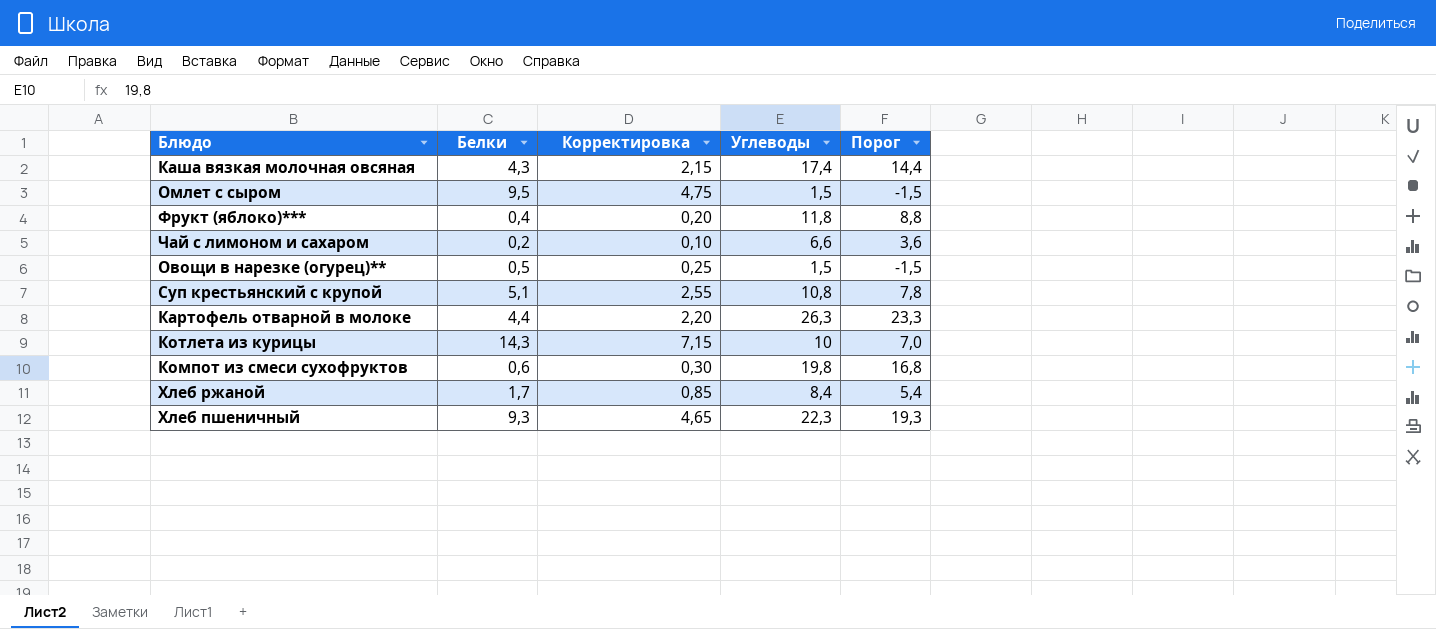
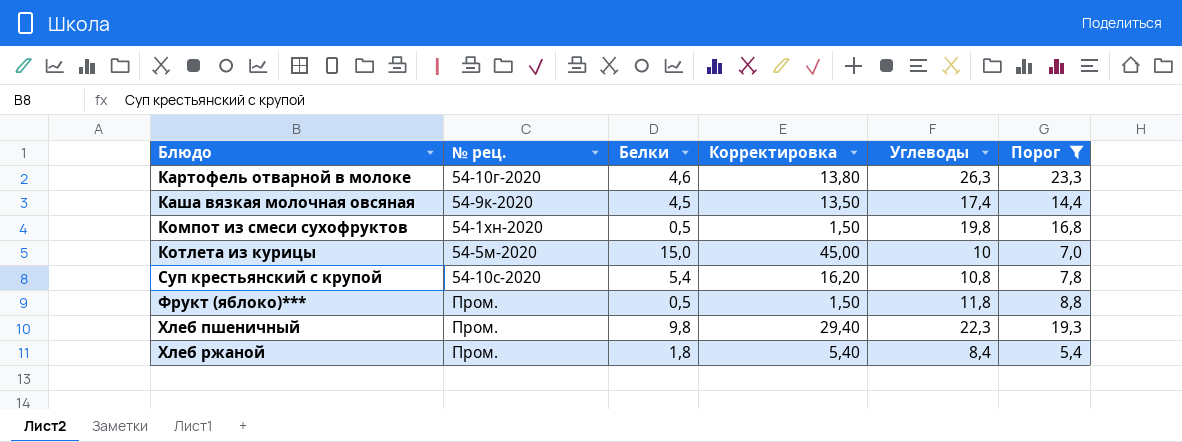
filter: none -> Порог >= 5,4
row order: none -> Блюдо ascending
column № рец. | position: none -> 2
column Корректировка | formula: [Белки] * 0,5 -> [Белки] * 3
Картофель отварной в молоке | Белки: 4,4 -> 4,6
Каша вязкая молочная овсяная | Белки: 4,3 -> 4,5
Компот из смеси сухофруктов | Белки: 0,6 -> 0,5
Котлета из курицы | Белки: 14,3 -> 15,0
Суп крестьянский с крупой | Белки: 5,1 -> 5,4
Фрукт (яблоко)*** | Белки: 0,4 -> 0,5
Хлеб пшеничный | Белки: 9,3 -> 9,8
Хлеб ржаной | Белки: 1,7 -> 1,8

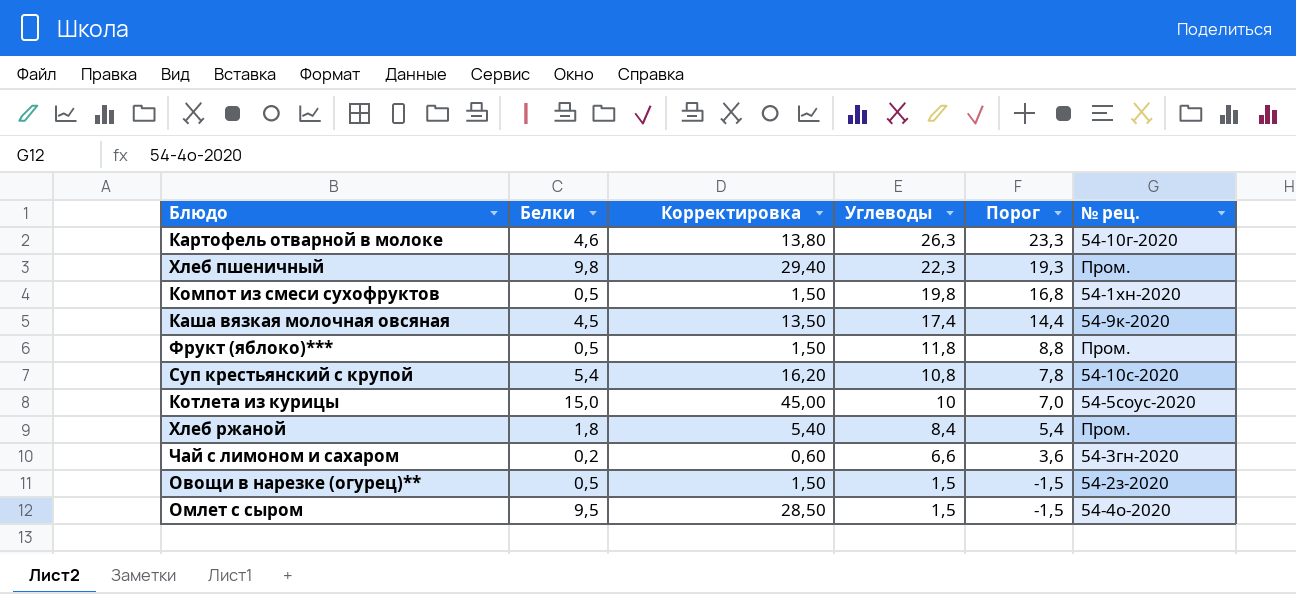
filter: Порог >= 5,4 -> none
row order: Блюдо ascending -> Углеводы descending
column № рец. | position: 2 -> 6
Котлета из курицы | № рец.: 54-5м-2020 -> 54-5соус-2020

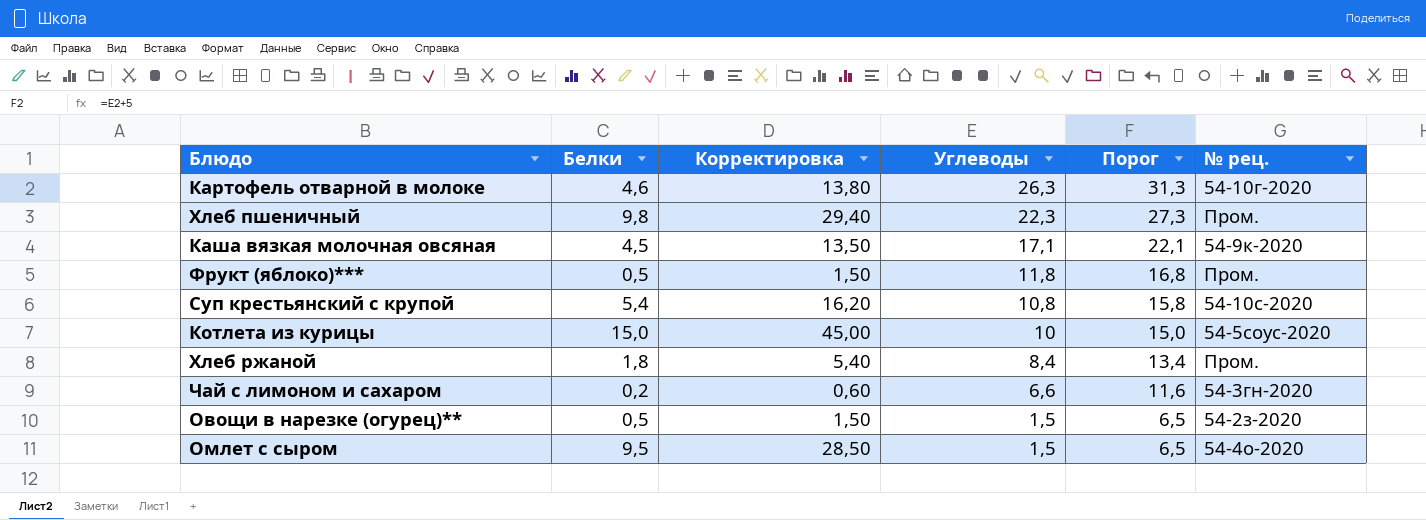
column Порог | formula: [Углеводы] - 3 -> [Углеводы] + 5
row Компот из смеси сухофруктов: 0,5 | 1,50 | 19,8 | 16,8 | 54-1хн-2020 -> none
Каша вязкая молочная овсяная | Углеводы: 17,4 -> 17,1

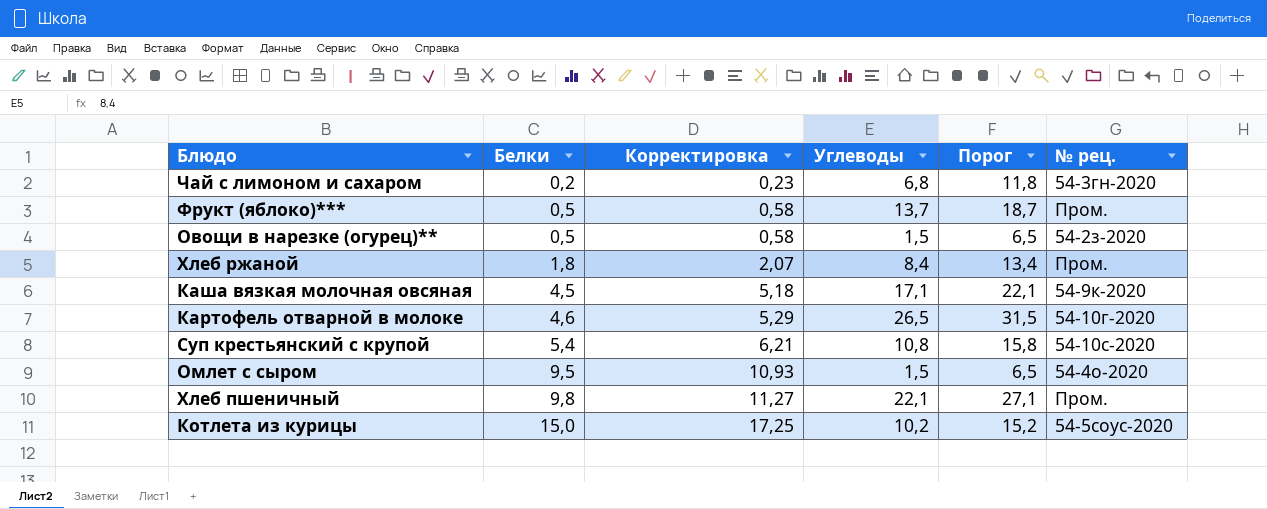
row order: Углеводы descending -> Белки ascending
column Корректировка | formula: [Белки] * 3 -> [Белки] * 1,15
Чай с лимоном и сахаром | Углеводы: 6,6 -> 6,8
Чай с лимоном и сахаром | Порог: 11,6 -> 11,8
Фрукт (яблоко)*** | Углеводы: 11,8 -> 13,7
Фрукт (яблоко)*** | Порог: 16,8 -> 18,7
Картофель отварной в молоке | Углеводы: 26,3 -> 26,5
Картофель отварной в молоке | Порог: 31,3 -> 31,5
Хлеб пшеничный | Углеводы: 22,3 -> 22,1
Хлеб пшеничный | Порог: 27,3 -> 27,1
Котлета из курицы | Углеводы: 10 -> 10,2
Котлета из курицы | Порог: 15,0 -> 15,2

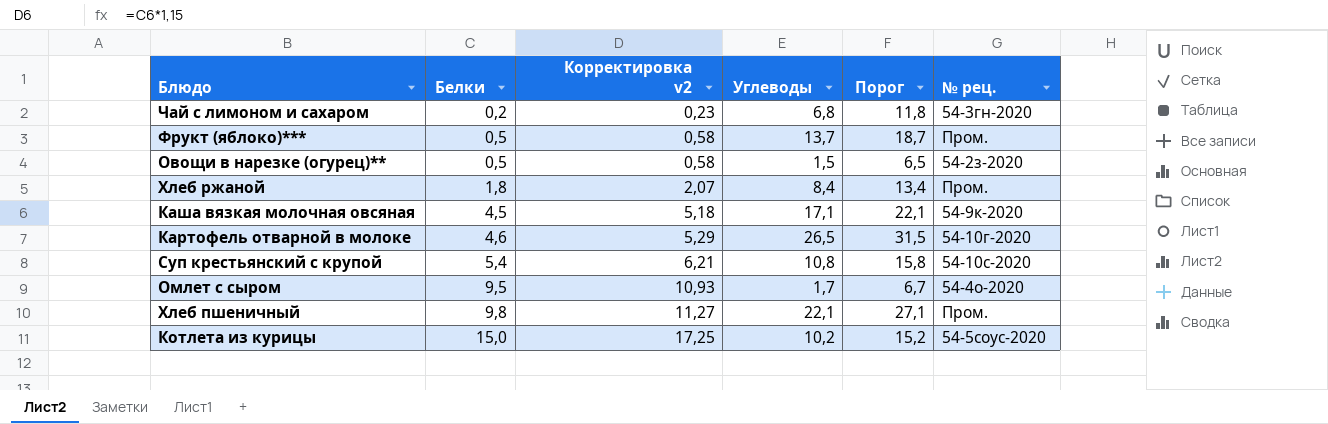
column name: Корректировка -> Корректировка v2
Омлет с сыром | Углеводы: 1,5 -> 1,7
Омлет с сыром | Порог: 6,5 -> 6,7

